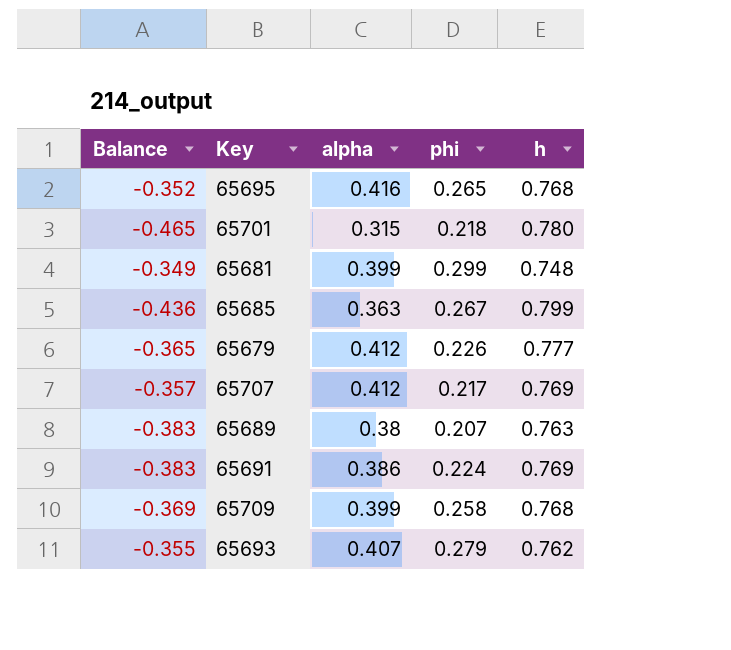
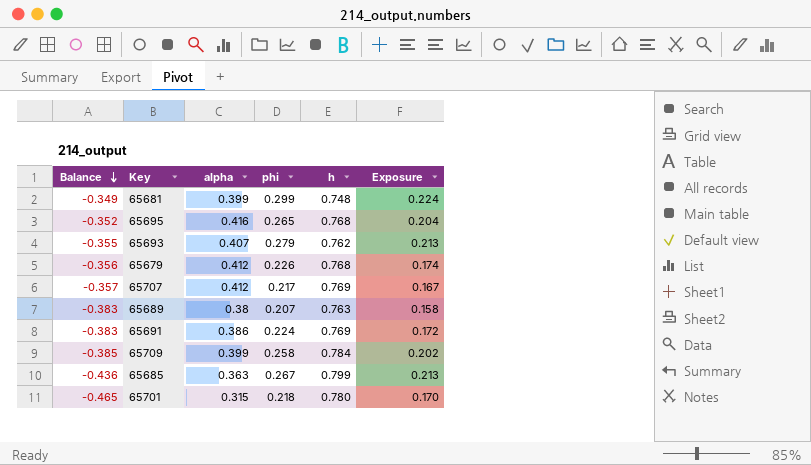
row order: none -> Balance descending
column Exposure | formula: none -> [phi] * [h]
65679 | Balance: -0.365 -> -0.356
65679 | h: 0.777 -> 0.768
65709 | Balance: -0.369 -> -0.385
65709 | h: 0.768 -> 0.784

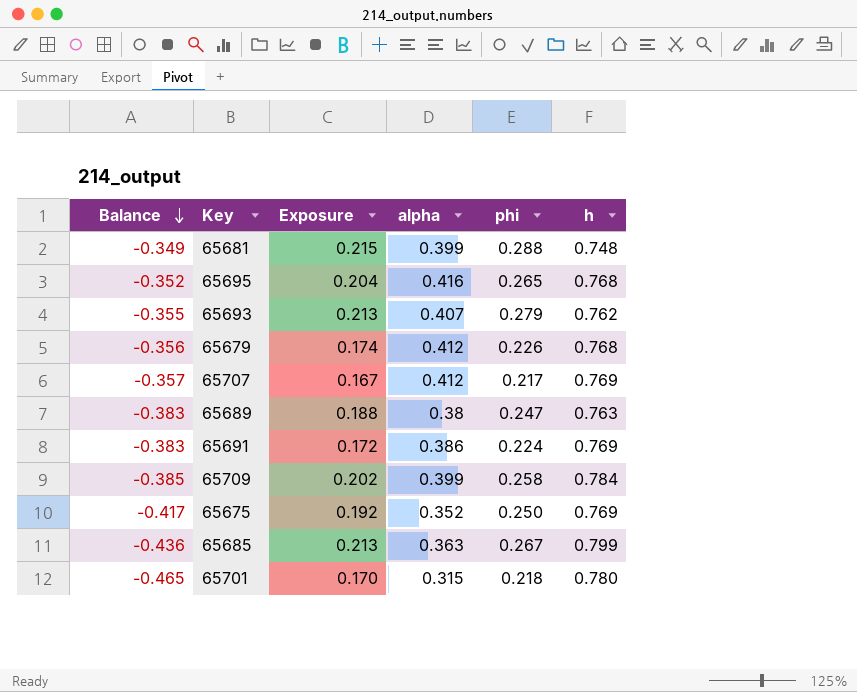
column Exposure | position: 6 -> 3
65681 | Exposure: 0.224 -> 0.215
65681 | phi: 0.299 -> 0.288
65689 | Exposure: 0.158 -> 0.188
65689 | phi: 0.207 -> 0.247
row 65675: none -> -0.417 | 0.192 | 0.352 | 0.250 | 0.769

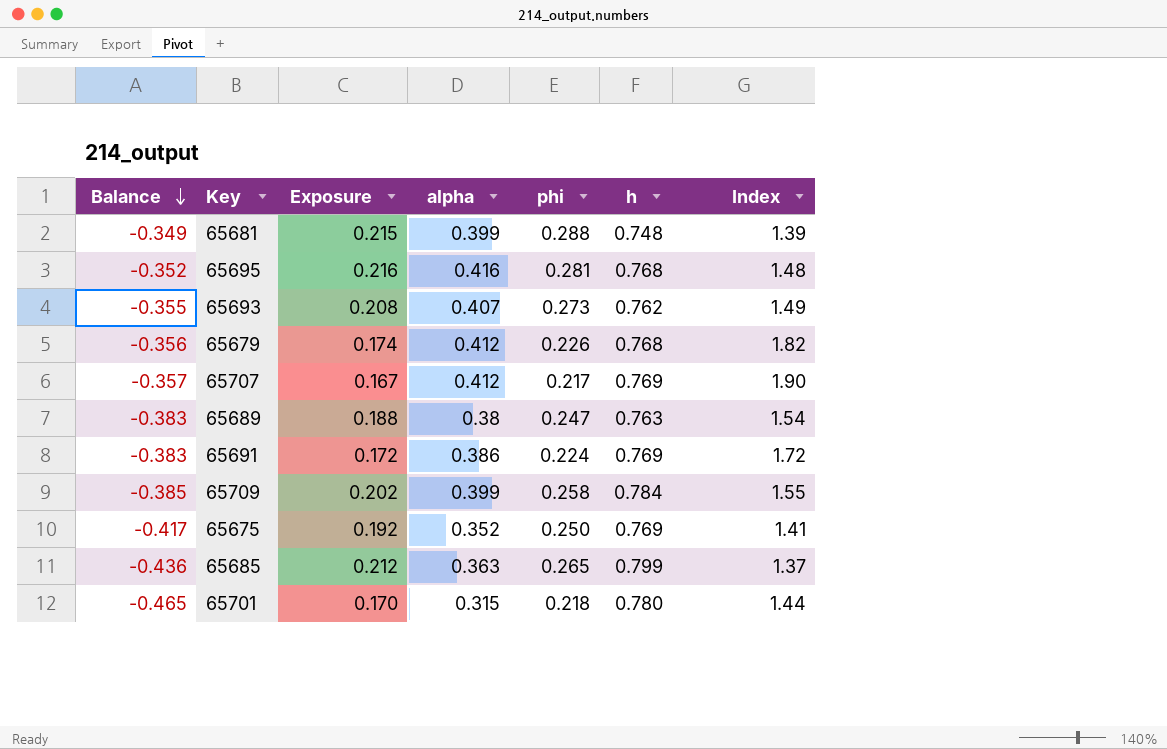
column Index | formula: none -> [alpha] / [phi]
65695 | Exposure: 0.204 -> 0.216
65695 | phi: 0.265 -> 0.281
65693 | Exposure: 0.213 -> 0.208
65693 | phi: 0.279 -> 0.273
65685 | Exposure: 0.213 -> 0.212
65685 | phi: 0.267 -> 0.265

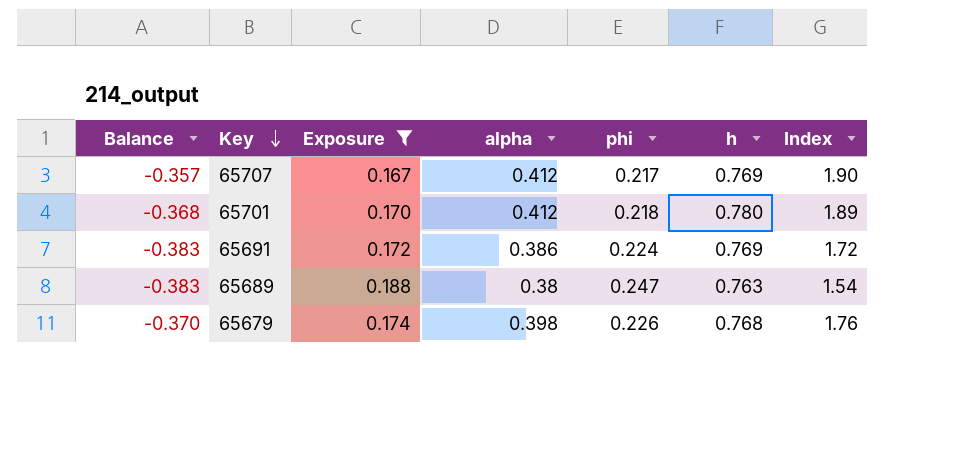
filter: none -> Exposure <= 0.188
row order: Balance descending -> Key descending
65701 | Balance: -0.465 -> -0.368
65701 | alpha: 0.315 -> 0.412
65701 | Index: 1.44 -> 1.89
65679 | Balance: -0.356 -> -0.370
65679 | alpha: 0.412 -> 0.398
65679 | Index: 1.82 -> 1.76

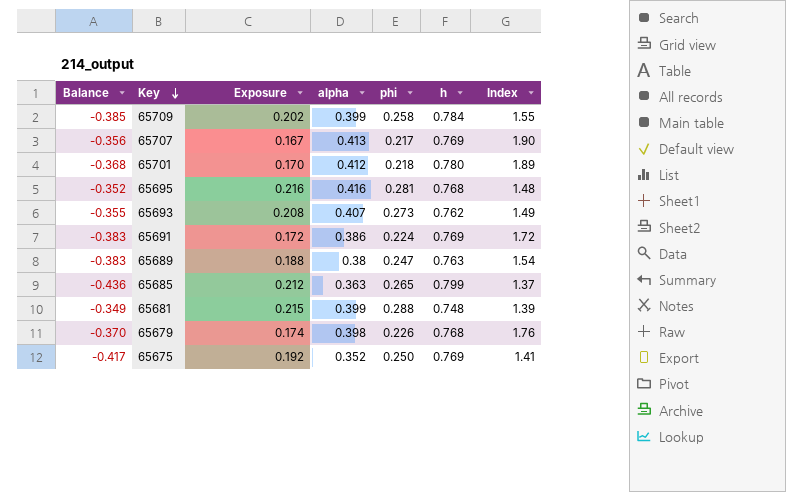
filter: Exposure <= 0.188 -> none
65707 | Balance: -0.357 -> -0.356
65707 | alpha: 0.412 -> 0.413

